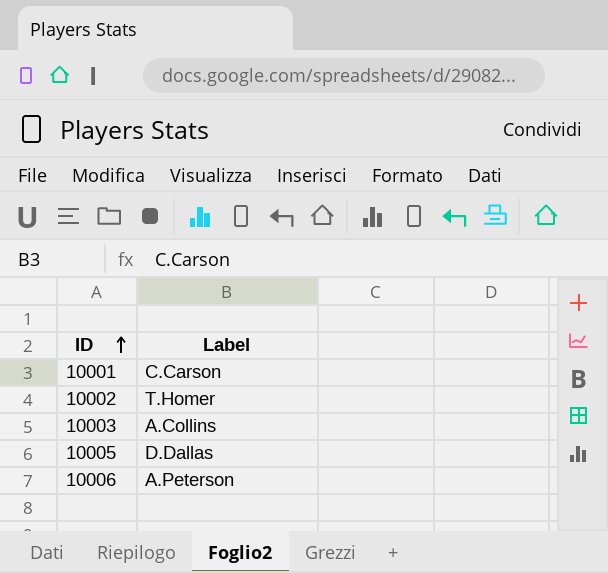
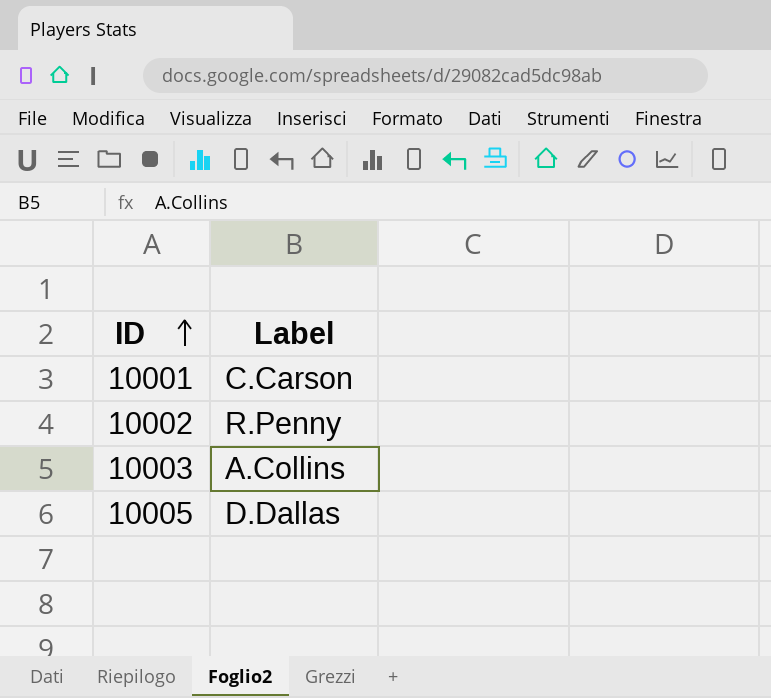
row 10006: A.Peterson -> none
10002 | Label: T.Homer -> R.Penny

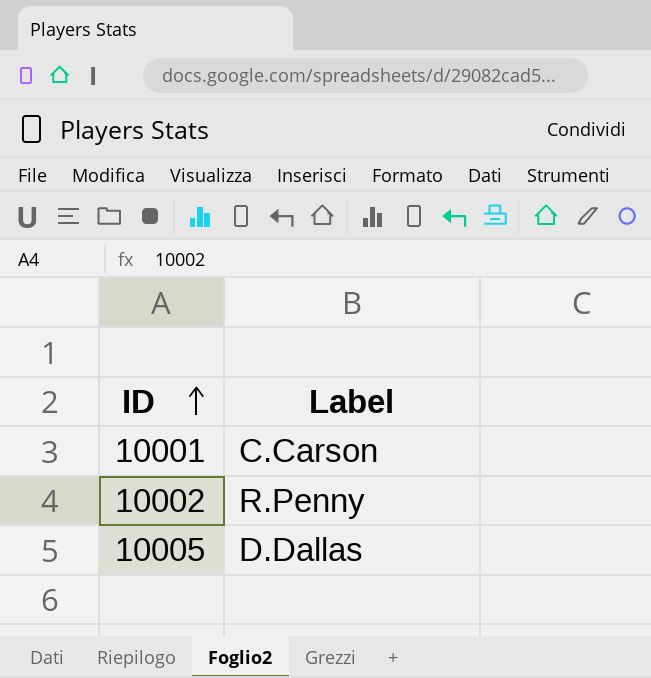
row 10003: A.Collins -> none

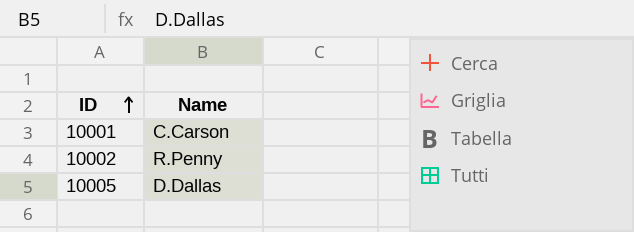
column name: Label -> Name

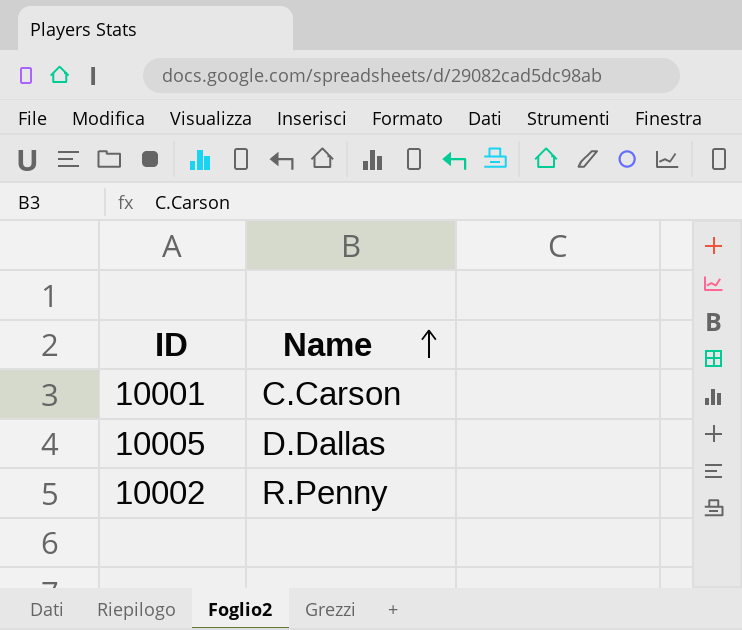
row order: ID ascending -> Name ascending

